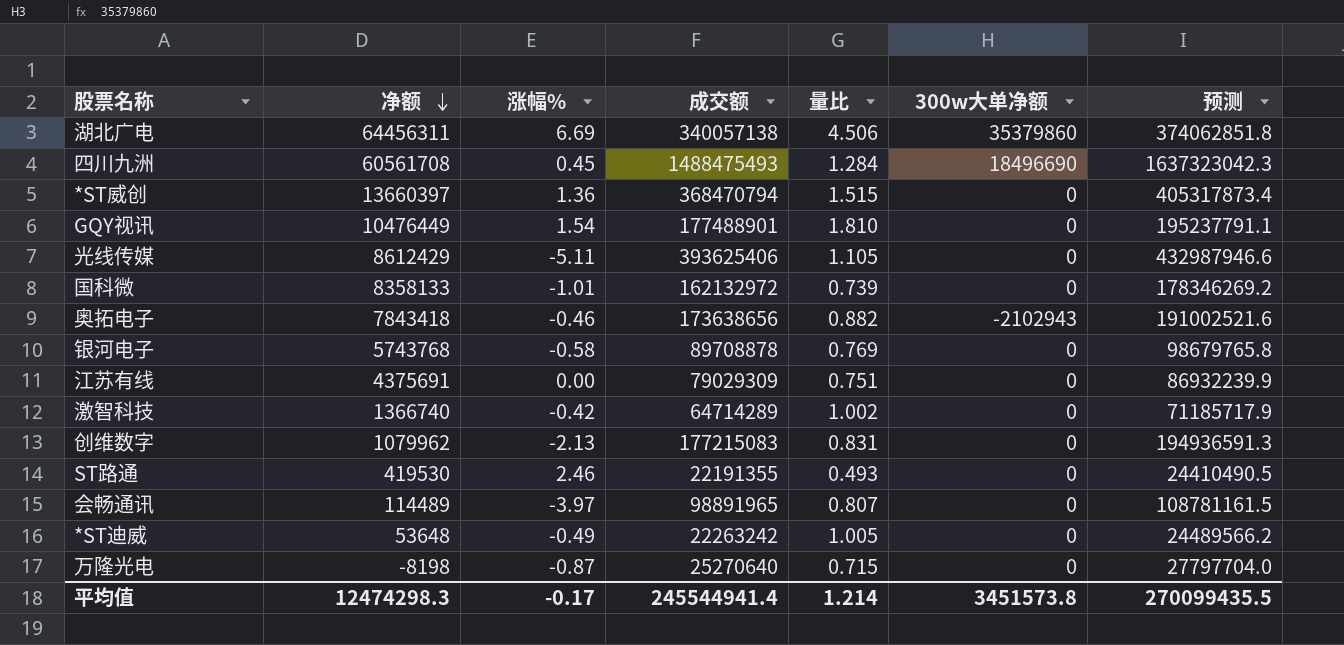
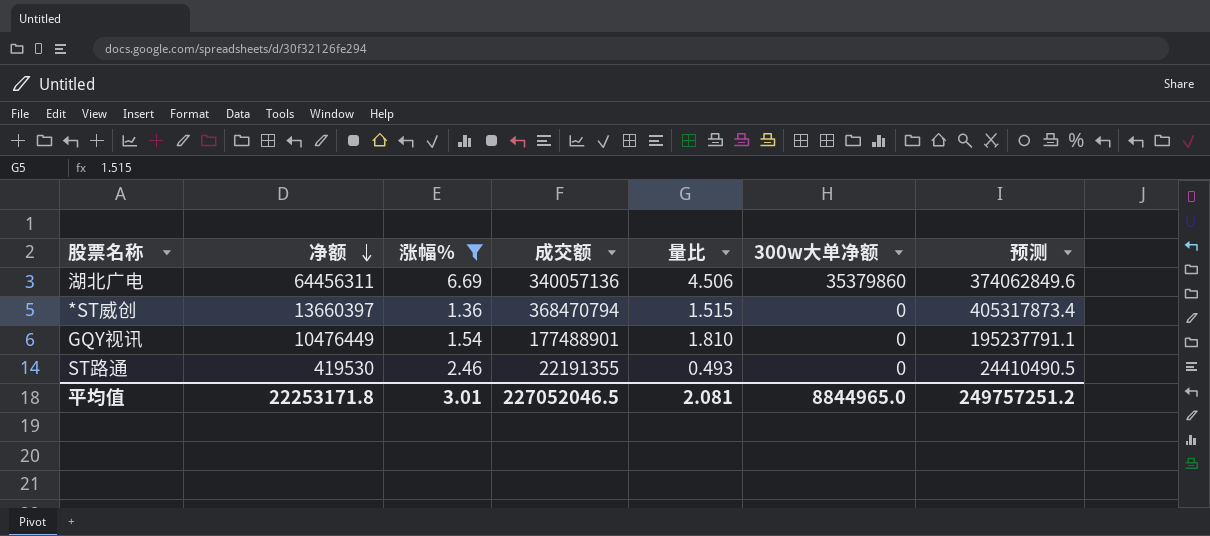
filter: none -> 涨幅% >= 1.36
湖北广电 | 成交额: 340057138 -> 340057136
湖北广电 | 预测: 374062851.8 -> 374062849.6
平均值 | 净额: 12474298.3 -> 22253171.8
平均值 | 涨幅%: -0.17 -> 3.01
平均值 | 成交额: 245544941.4 -> 227052046.5
平均值 | 量比: 1.214 -> 2.081
平均值 | 300w大单净额: 3451573.8 -> 8844965.0
平均值 | 预测: 270099435.5 -> 249757251.2

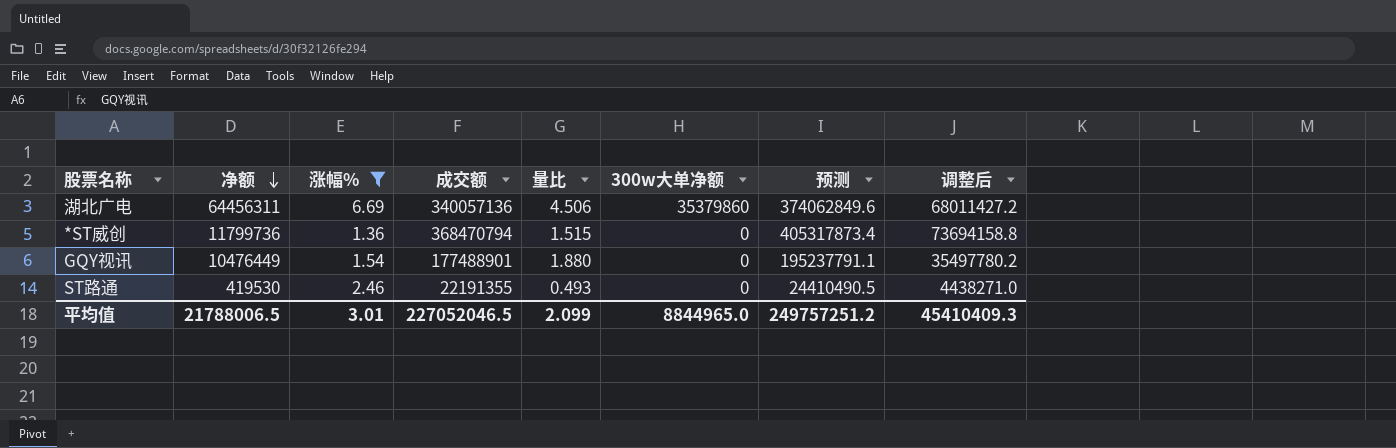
column 调整后 | formula: none -> [成交额] * 0.2
*ST威创 | 净额: 13660397 -> 11799736
GQY视讯 | 量比: 1.810 -> 1.880
平均值 | 净额: 22253171.8 -> 21788006.5
平均值 | 量比: 2.081 -> 2.099

